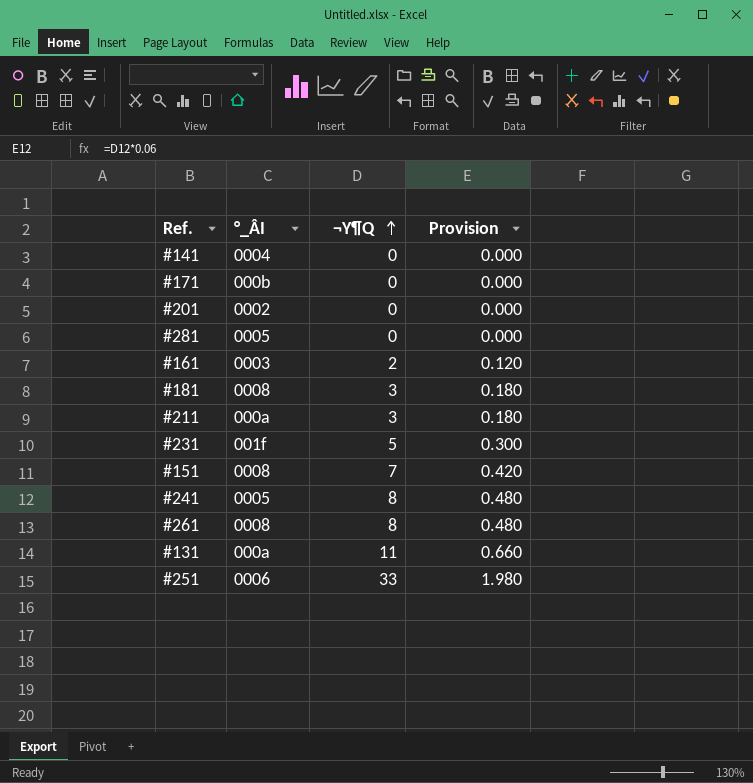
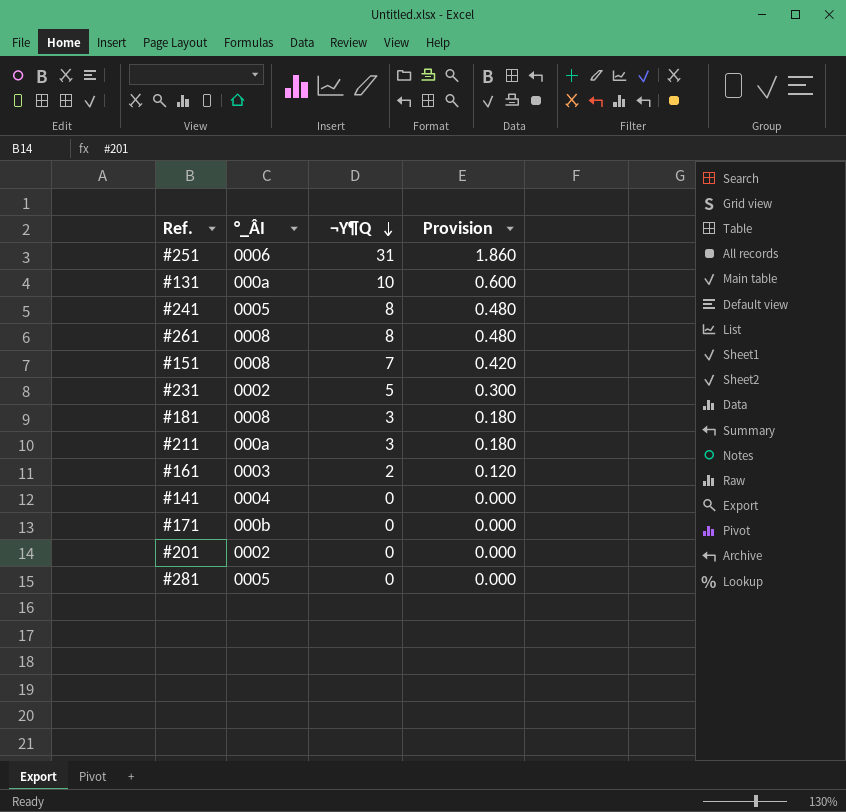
row order: ¬Y¶Q ascending -> ¬Y¶Q descending
#251 | ¬Y¶Q: 33 -> 31
#251 | Provision: 1.980 -> 1.860
#131 | ¬Y¶Q: 11 -> 10
#131 | Provision: 0.660 -> 0.600
#231 | °_ÂI: 001f -> 0002

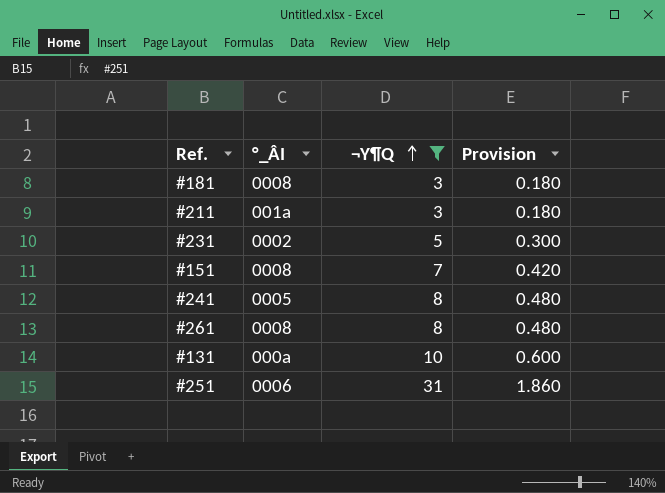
filter: none -> ¬Y¶Q >= 3
row order: ¬Y¶Q descending -> ¬Y¶Q ascending
#211 | °_ÂI: 000a -> 001a

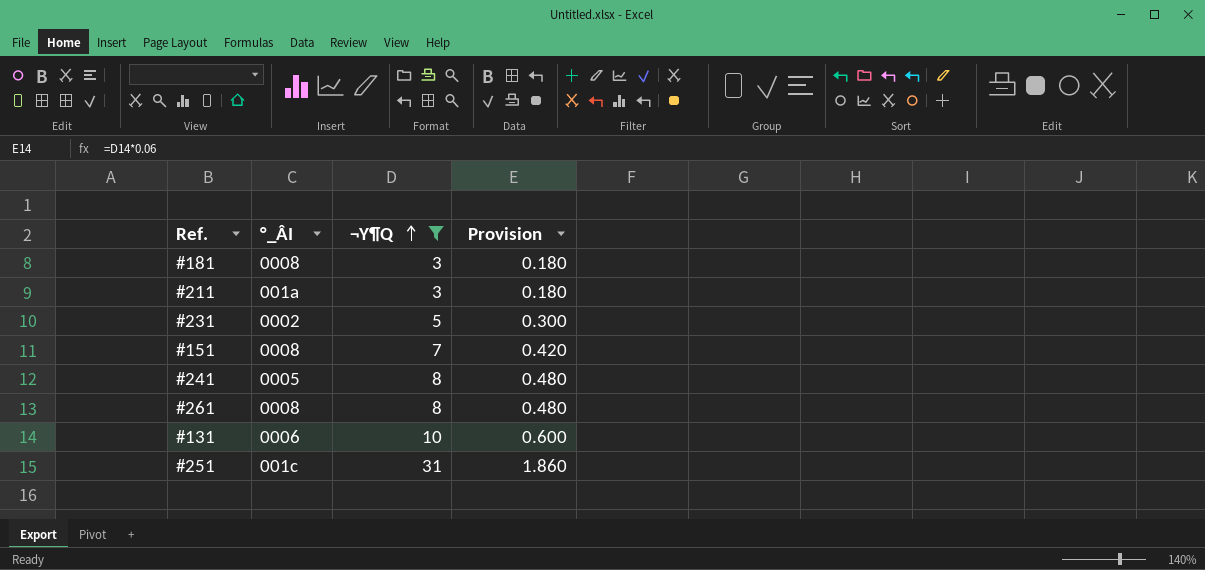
#131 | °_ÂI: 000a -> 0006
#251 | °_ÂI: 0006 -> 001c

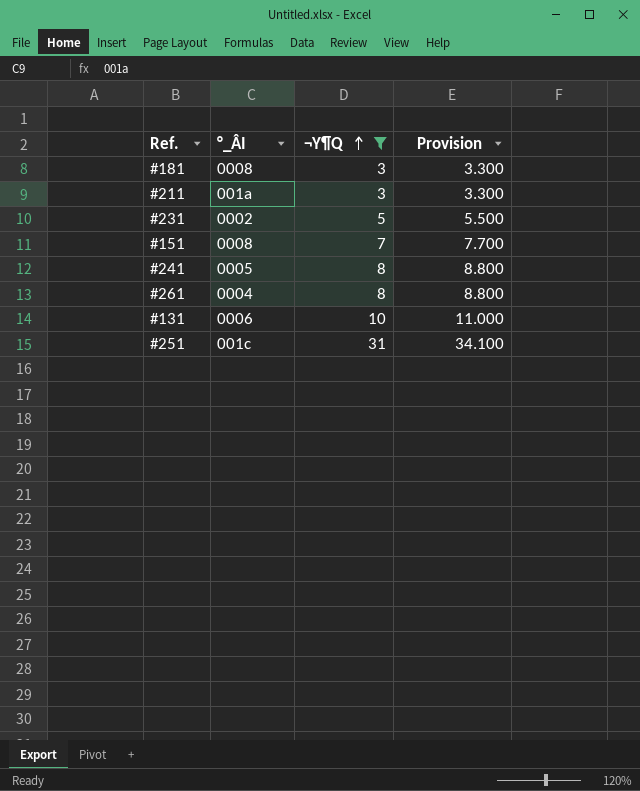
column Provision | formula: [¬Y¶Q] * 0.06 -> [¬Y¶Q] * 1.1
#261 | °_ÂI: 0008 -> 0004

